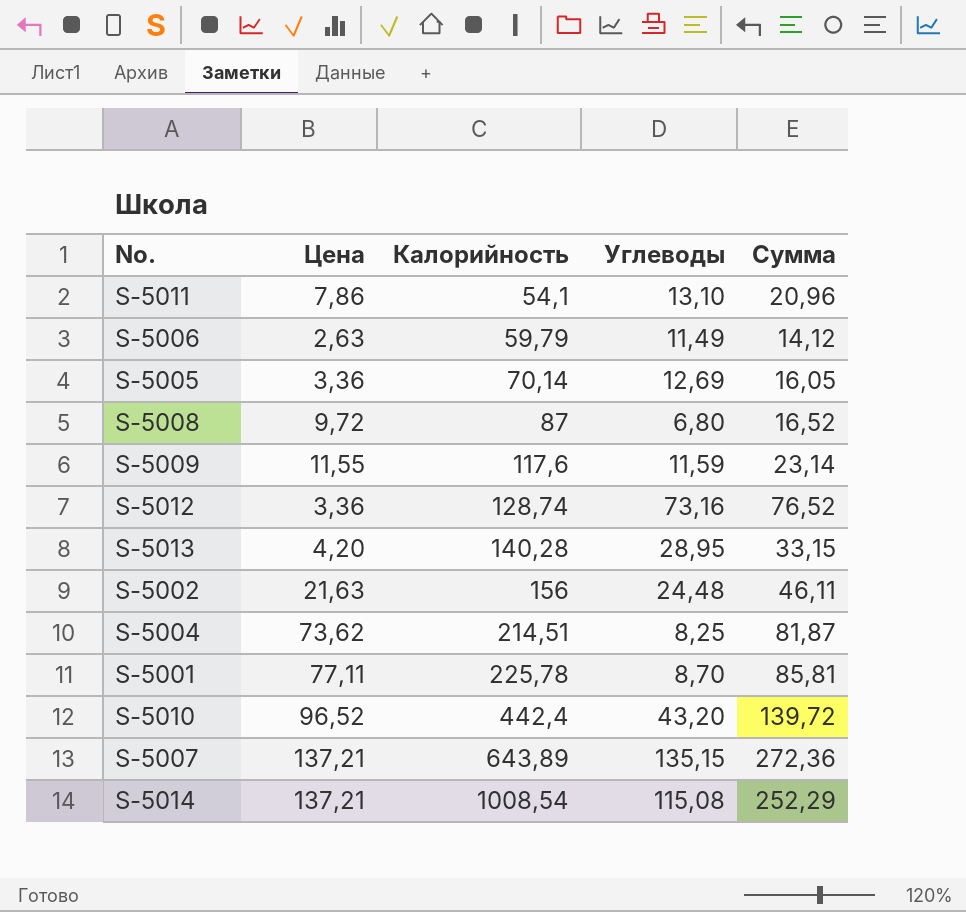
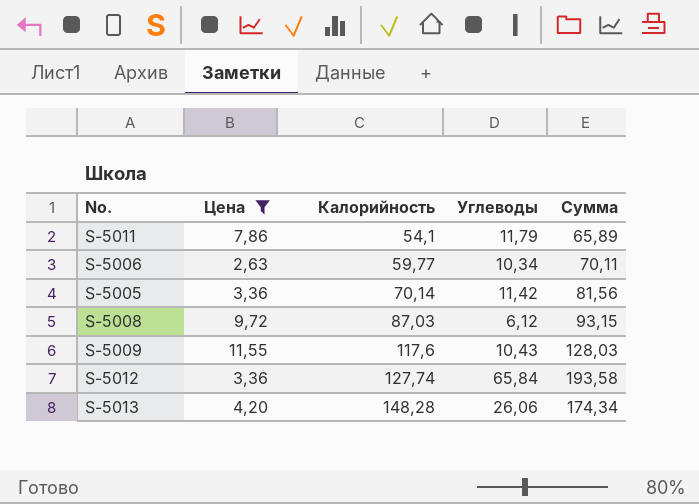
filter: none -> Цена <= 11,55
column Сумма | formula: [Цена] + [Углеводы] -> [Калорийность] + [Углеводы]
S-5011 | Углеводы: 13,10 -> 11,79
S-5006 | Калорийность: 59,79 -> 59,77
S-5006 | Углеводы: 11,49 -> 10,34
S-5005 | Углеводы: 12,69 -> 11,42
S-5008 | Калорийность: 87 -> 87,03
S-5008 | Углеводы: 6,80 -> 6,12
S-5009 | Углеводы: 11,59 -> 10,43
S-5012 | Калорийность: 128,74 -> 127,74
S-5012 | Углеводы: 73,16 -> 65,84
S-5013 | Калорийность: 140,28 -> 148,28
S-5013 | Углеводы: 28,95 -> 26,06

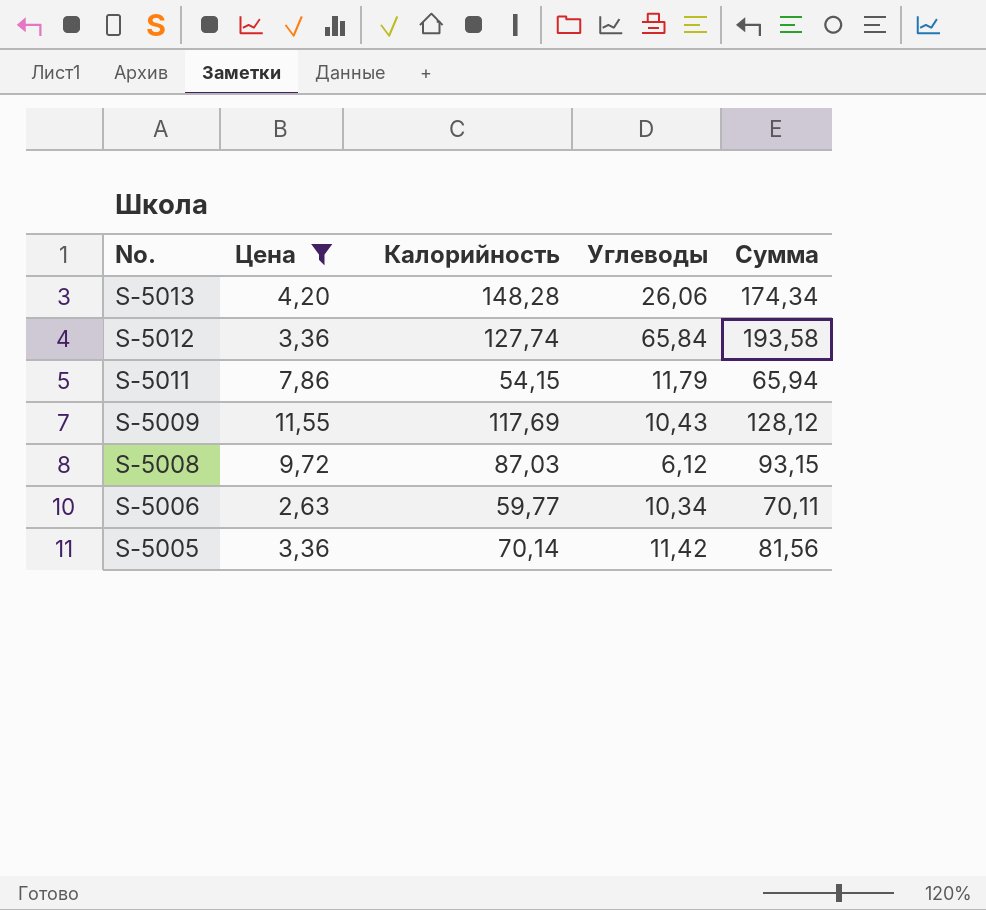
row order: Калорийность ascending -> No. descending
S-5011 | Калорийность: 54,1 -> 54,15
S-5011 | Сумма: 65,89 -> 65,94
S-5009 | Калорийность: 117,6 -> 117,69
S-5009 | Сумма: 128,03 -> 128,12

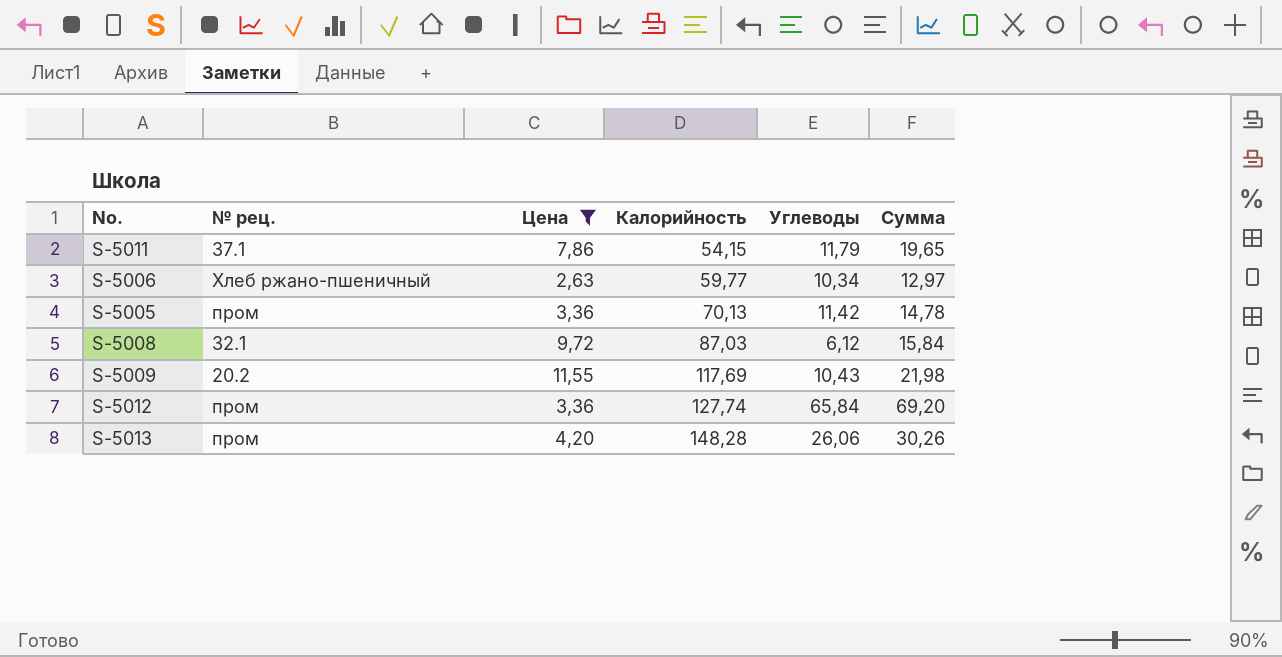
row order: No. descending -> Калорийность ascending
column № рец. | position: none -> 2
column Сумма | formula: [Калорийность] + [Углеводы] -> [Цена] + [Углеводы]
S-5005 | Калорийность: 70,14 -> 70,13

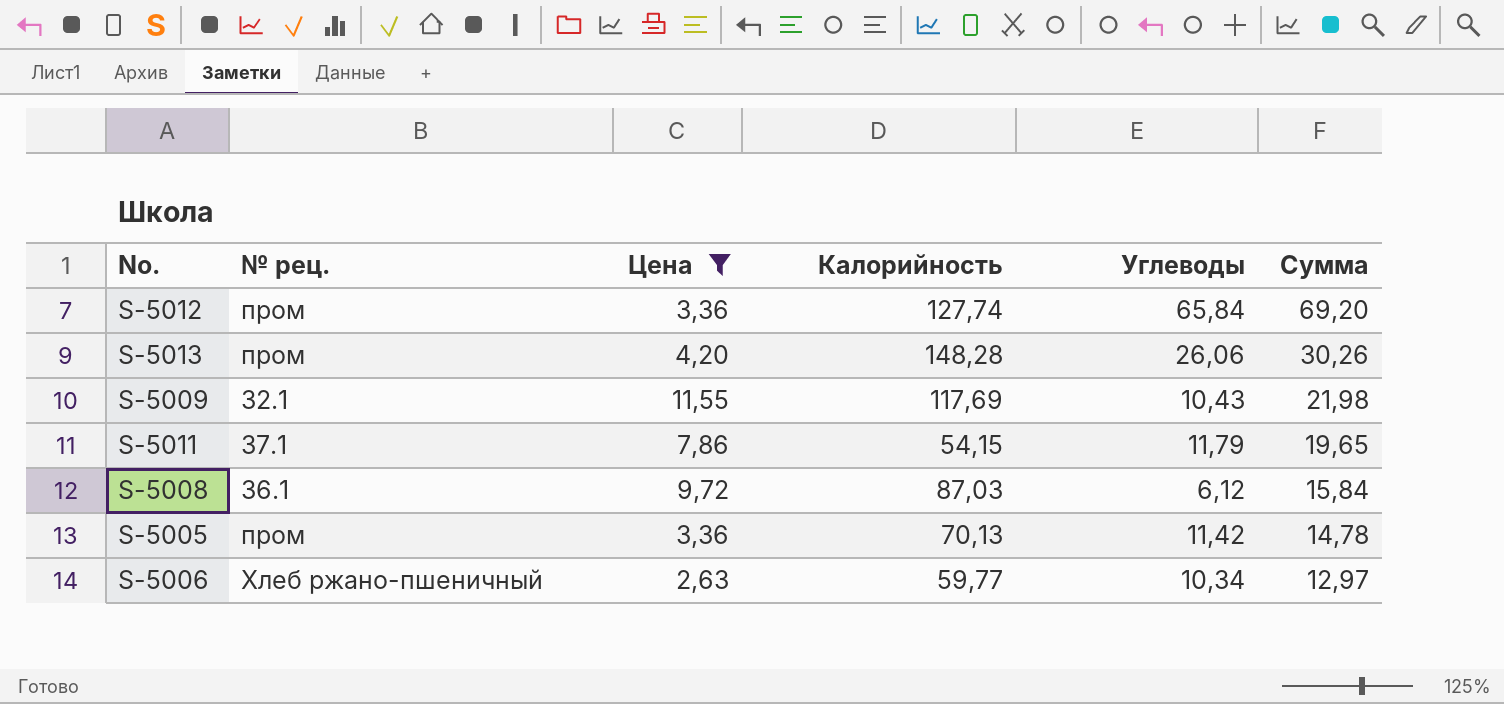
row order: Калорийность ascending -> Сумма descending
S-5009 | № рец.: 20.2 -> 32.1
S-5008 | № рец.: 32.1 -> 36.1

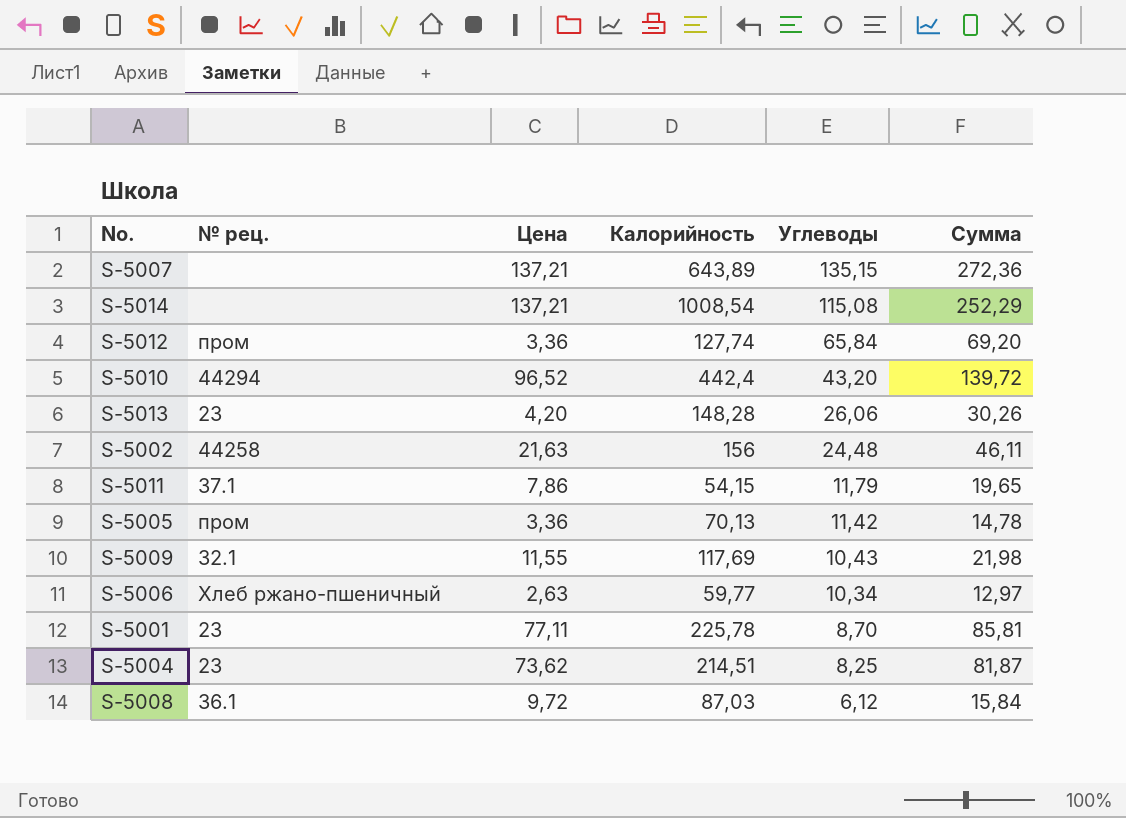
filter: Цена <= 11,55 -> none
row order: Сумма descending -> Углеводы descending
S-5013 | № рец.: пром -> 23

